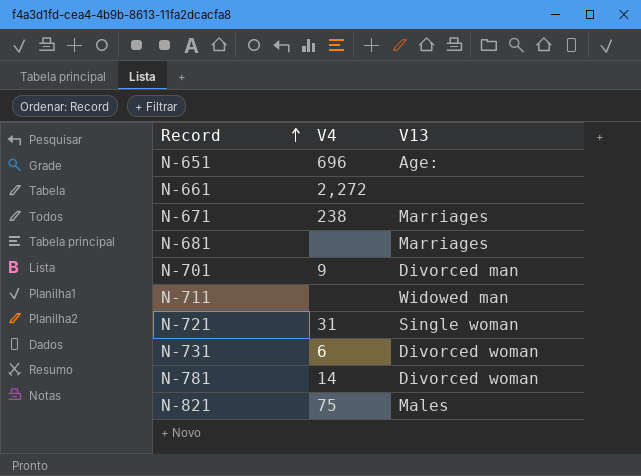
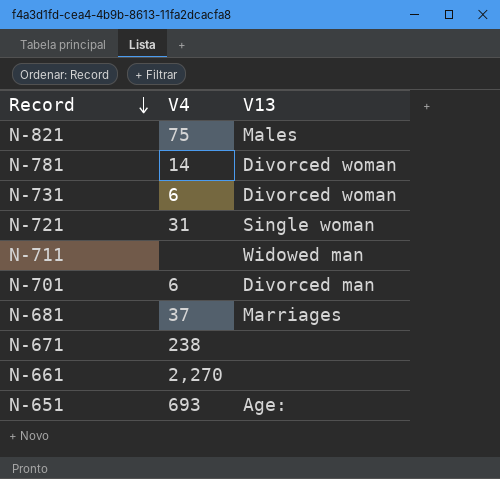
row order: Record ascending -> Record descending
N-701 | V4: 9 -> 6
N-681 | V4: none -> 37
N-671 | V13: Marriages -> none
N-661 | V4: 2,272 -> 2,270
N-651 | V4: 696 -> 693

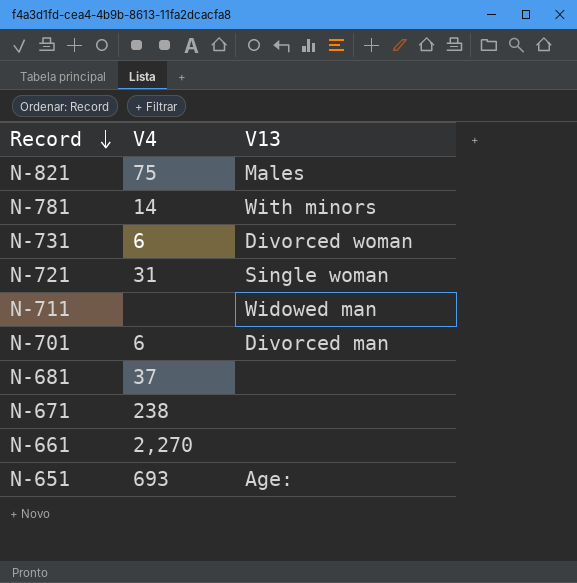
N-781 | V13: Divorced woman -> With minors
N-681 | V13: Marriages -> none

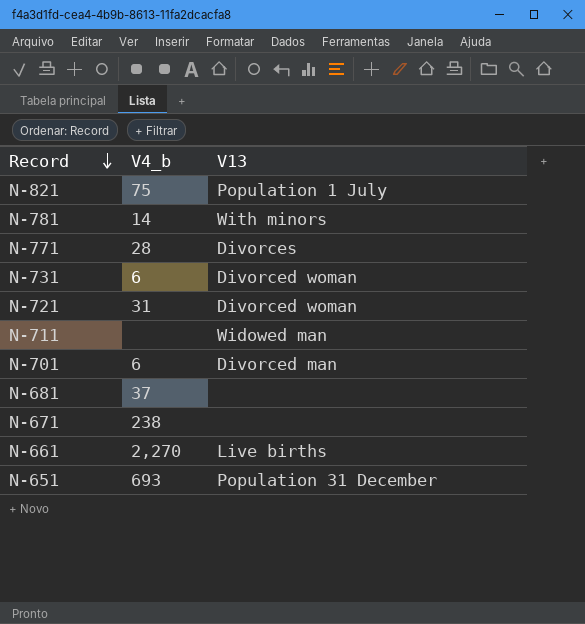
column name: V4 -> V4_b
N-821 | V13: Males -> Population 1 July
row N-771: none -> 28 | Divorces
N-721 | V13: Single woman -> Divorced woman
N-661 | V13: none -> Live births
N-651 | V13: Age: -> Population 31 December

